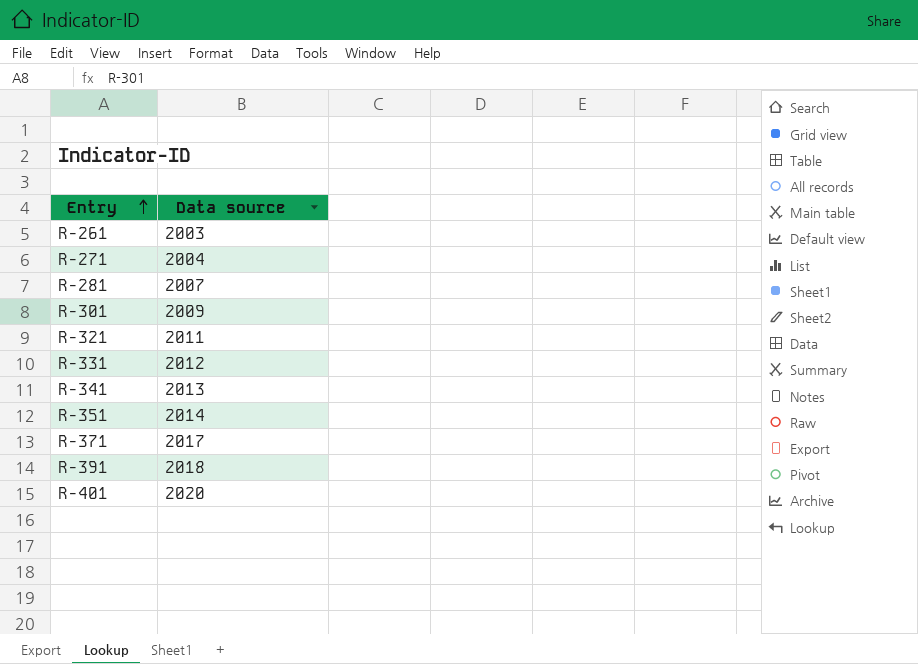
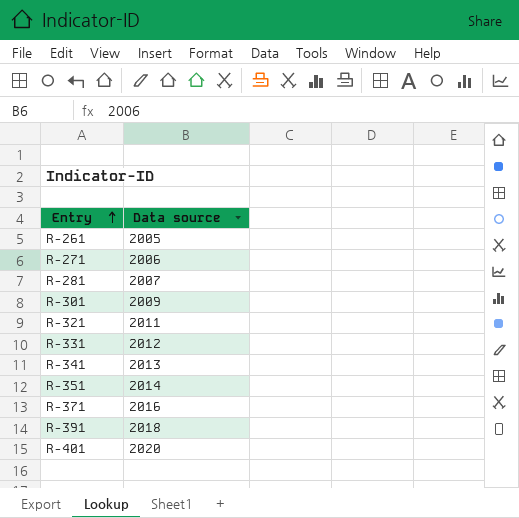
R-261 | Data source: 2003 -> 2005
R-271 | Data source: 2004 -> 2006
R-371 | Data source: 2017 -> 2016

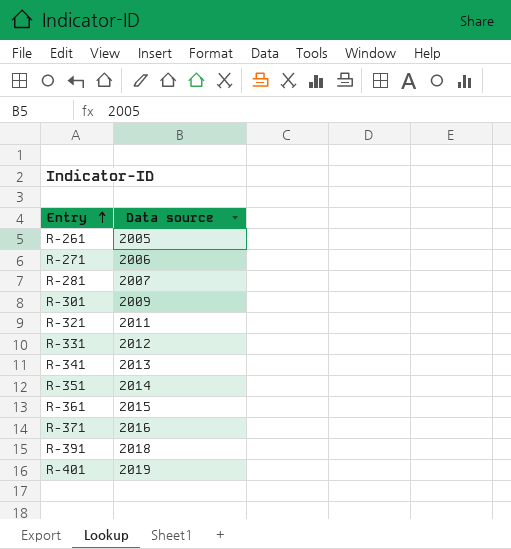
row R-361: none -> 2015
R-401 | Data source: 2020 -> 2019

